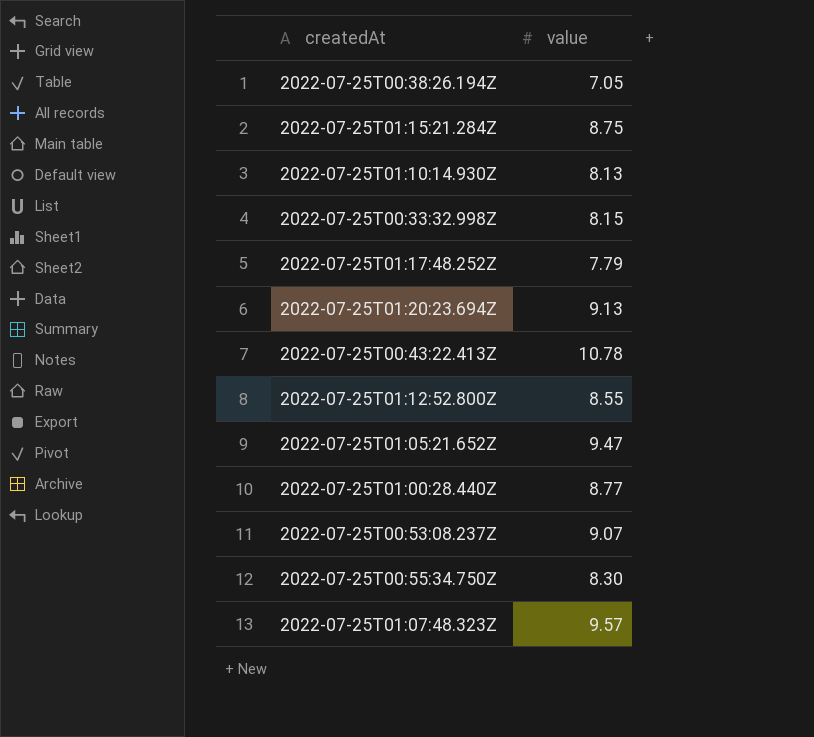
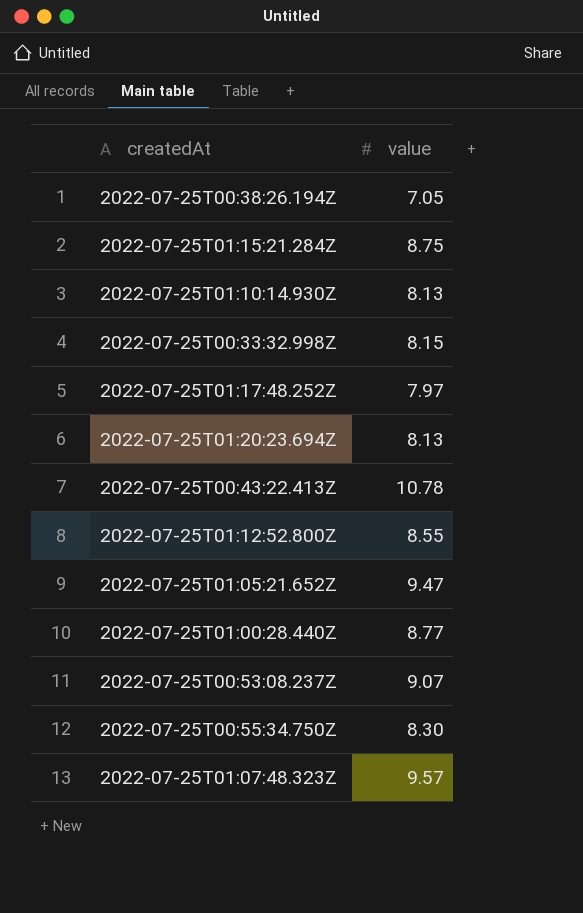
2022-07-25T01:17:48.252Z | value: 7.79 -> 7.97
2022-07-25T01:20:23.694Z | value: 9.13 -> 8.13

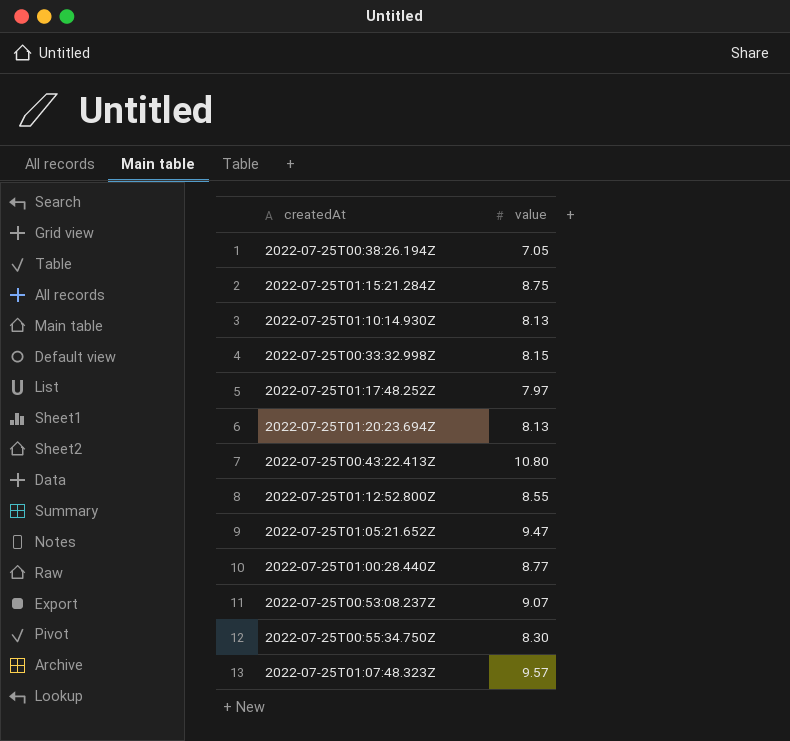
2022-07-25T00:43:22.413Z | value: 10.78 -> 10.80

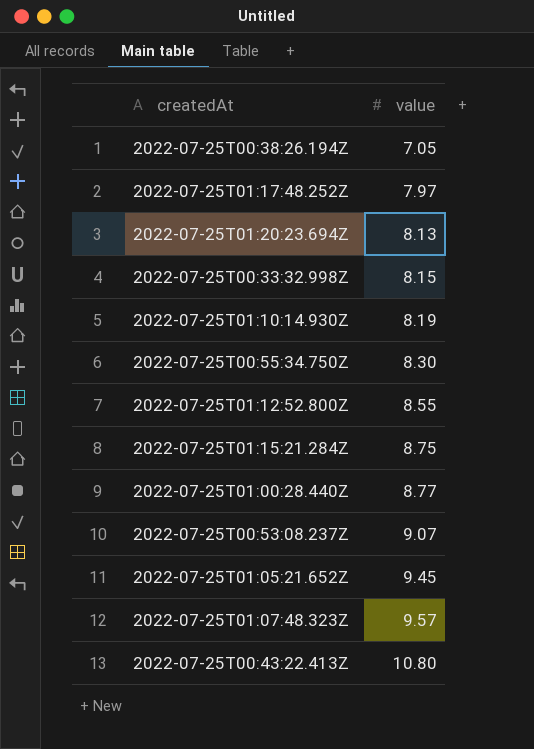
row order: none -> value ascending
2022-07-25T01:10:14.930Z | value: 8.13 -> 8.19
2022-07-25T01:05:21.652Z | value: 9.47 -> 9.45

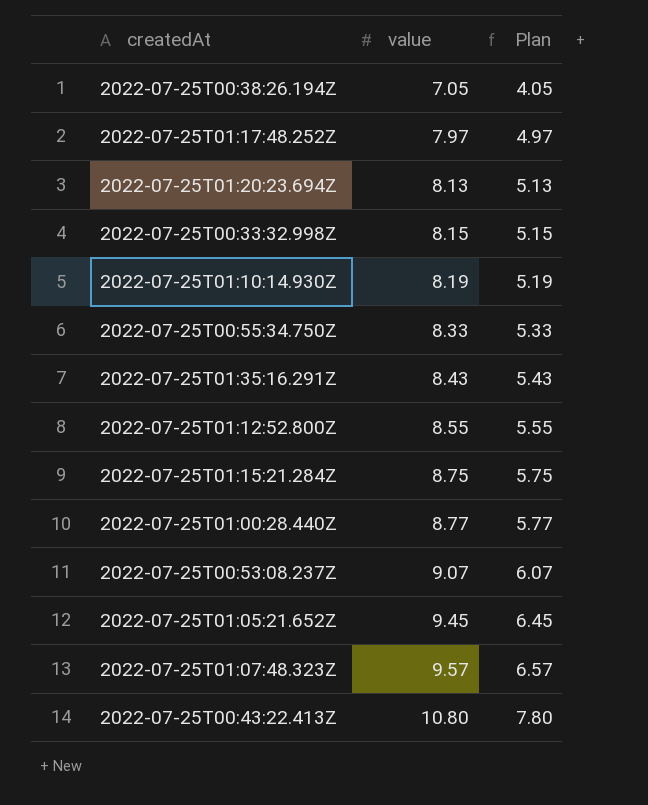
column Plan | formula: none -> [value] - 3
2022-07-25T00:55:34.750Z | value: 8.30 -> 8.33
row 2022-07-25T01:35:16.291Z: none -> 8.43 | 5.43

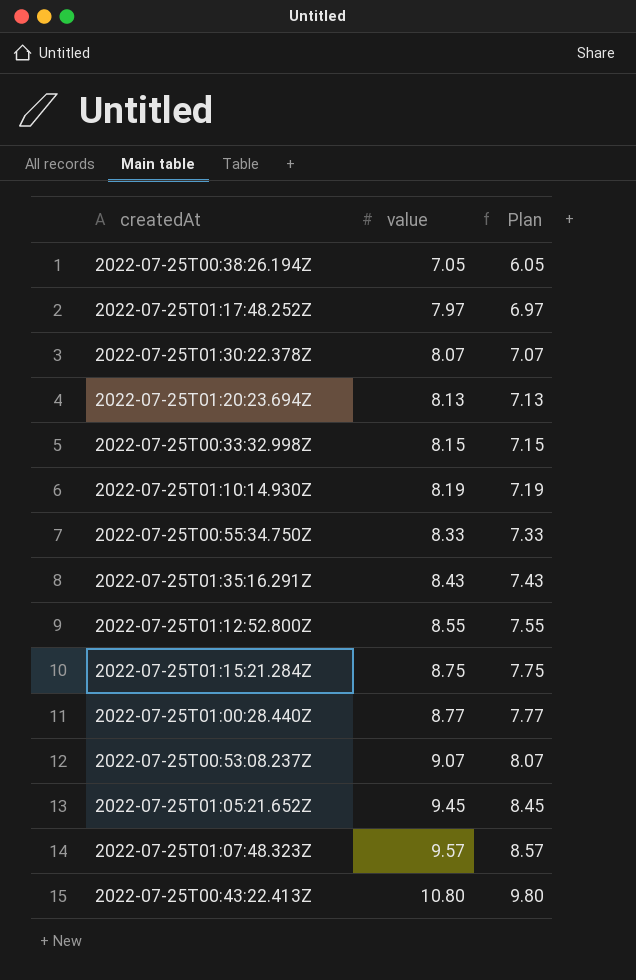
column Plan | formula: [value] - 3 -> [value] - 1
row 2022-07-25T01:30:22.378Z: none -> 8.07 | 7.07

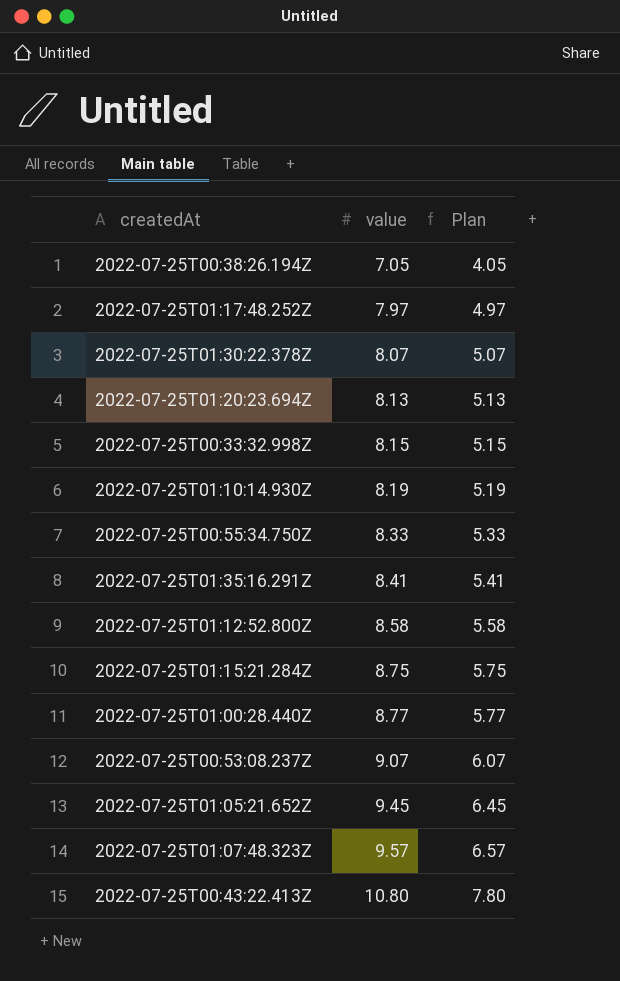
column Plan | formula: [value] - 1 -> [value] - 3
2022-07-25T01:35:16.291Z | value: 8.43 -> 8.41
2022-07-25T01:12:52.800Z | value: 8.55 -> 8.58

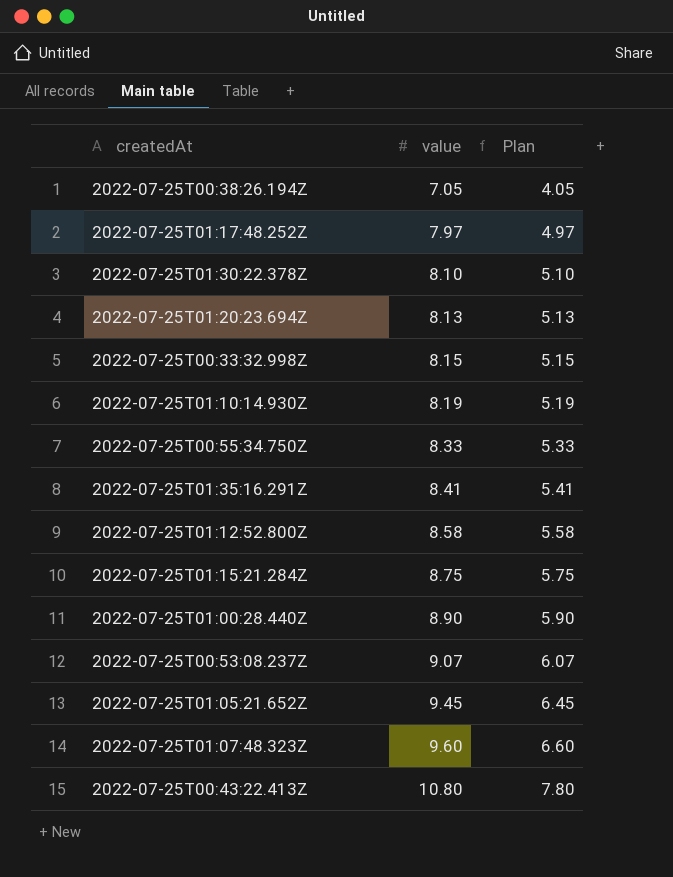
2022-07-25T01:30:22.378Z | value: 8.07 -> 8.10
2022-07-25T01:30:22.378Z | Plan: 5.07 -> 5.10
2022-07-25T01:00:28.440Z | value: 8.77 -> 8.90
2022-07-25T01:00:28.440Z | Plan: 5.77 -> 5.90
2022-07-25T01:07:48.323Z | value: 9.57 -> 9.60
2022-07-25T01:07:48.323Z | Plan: 6.57 -> 6.60

